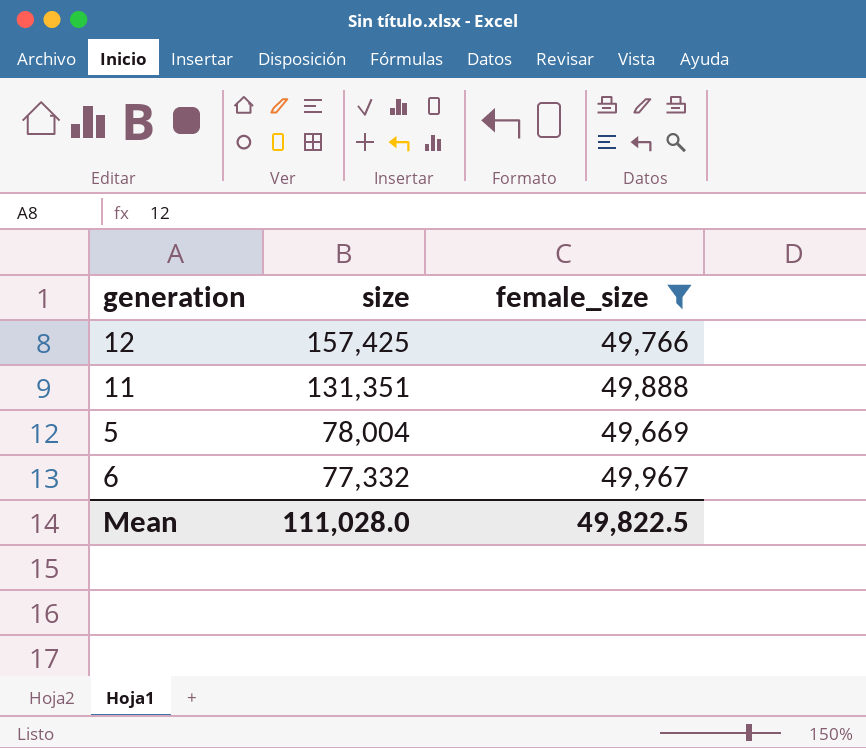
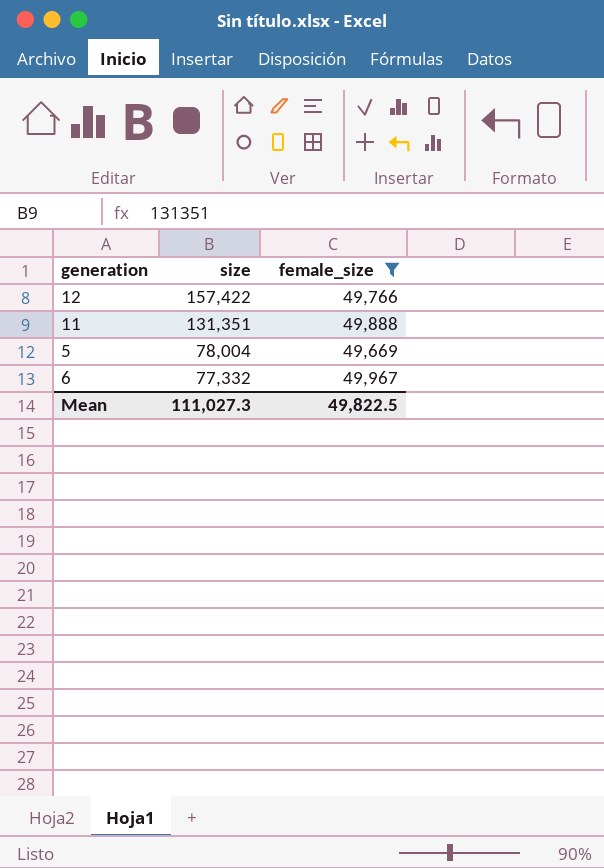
12 | size: 157,425 -> 157,422
Mean | size: 111,028.0 -> 111,027.3

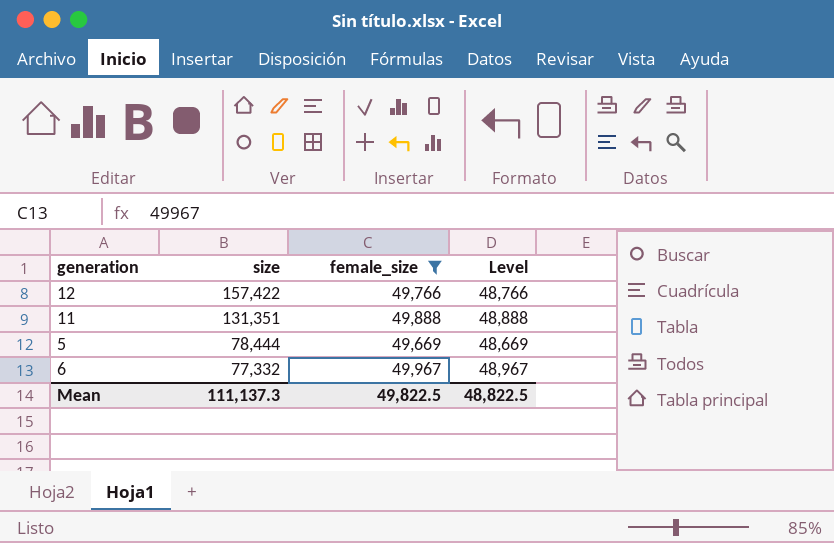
column Level | formula: none -> [female_size] - 1000
5 | size: 78,004 -> 78,444
Mean | size: 111,027.3 -> 111,137.3

